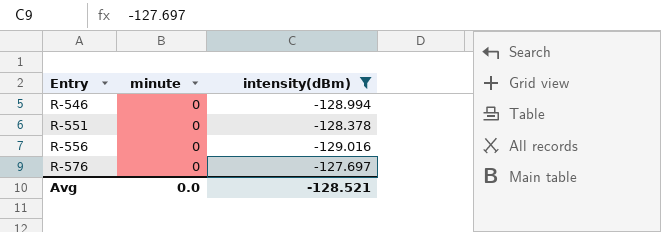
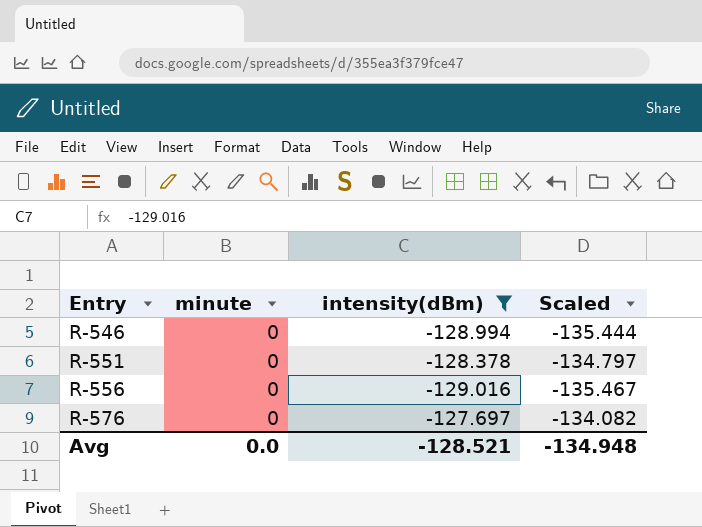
column Scaled | formula: none -> [intensity(dBm)] * 1.05

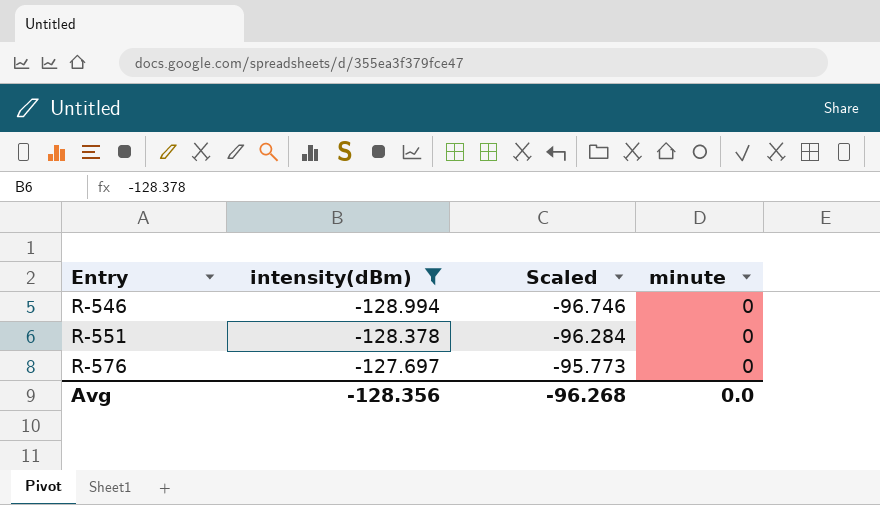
column Scaled | formula: [intensity(dBm)] * 1.05 -> [intensity(dBm)] * 0.75
column minute | position: 2 -> 4
row R-556: 0 | -129.016 | -135.467 -> none
Avg | intensity(dBm): -128.521 -> -128.356
Avg | Scaled: -134.948 -> -96.268

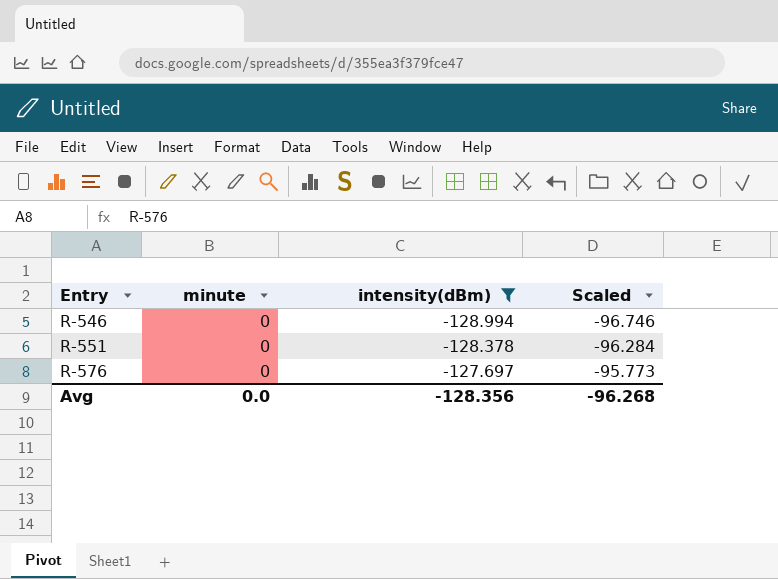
column minute | position: 4 -> 2

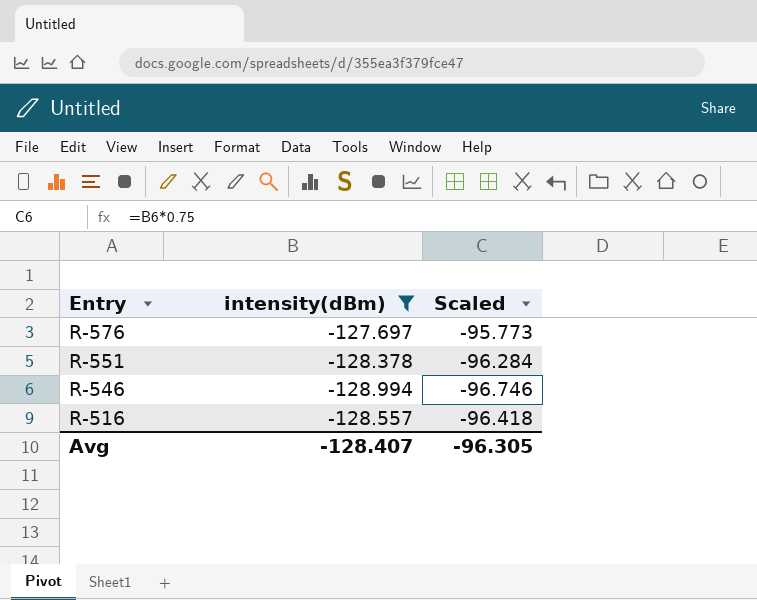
row order: Entry ascending -> Entry descending
column minute | position: 2 -> none
row R-516: none -> -128.557 | -96.418
Avg | intensity(dBm): -128.356 -> -128.407
Avg | Scaled: -96.268 -> -96.305

